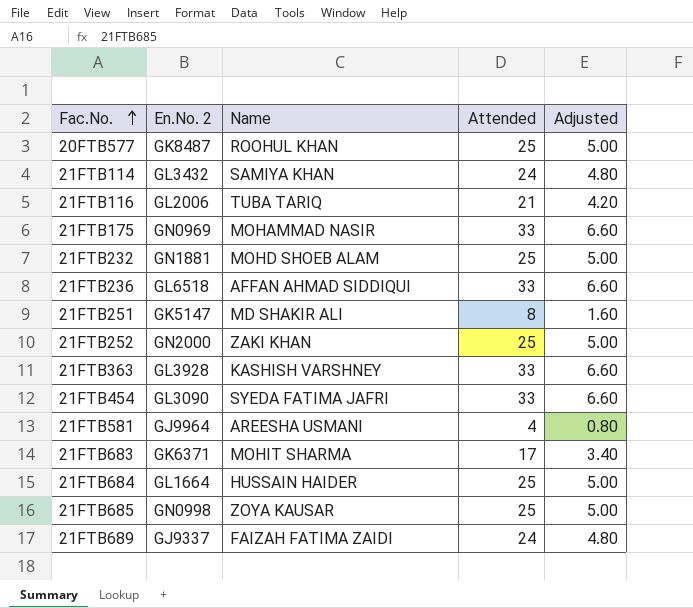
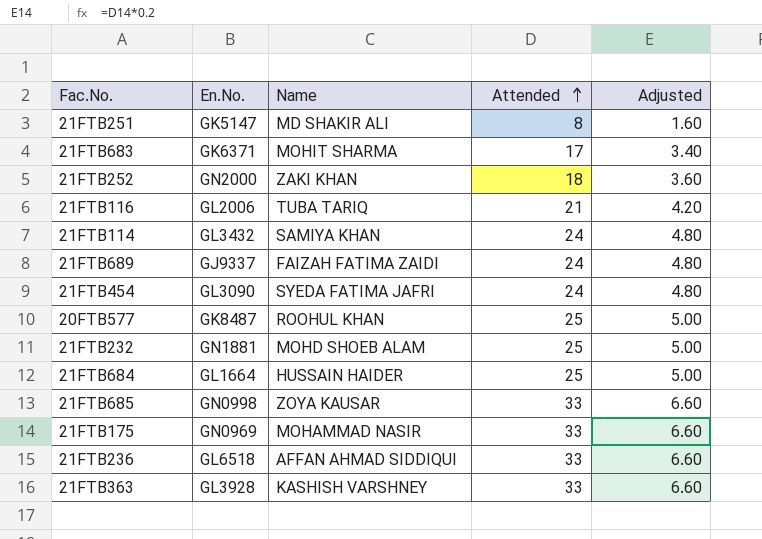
row order: Fac.No. ascending -> Attended ascending
column name: En.No. 2 -> En.No.
row 21FTB581: GJ9964 | AREESHA USMANI | 4 | 0.80 -> none
21FTB252 | Attended: 25 -> 18
21FTB252 | Adjusted: 5.00 -> 3.60
21FTB454 | Attended: 33 -> 24
21FTB454 | Adjusted: 6.60 -> 4.80
21FTB685 | Attended: 25 -> 33
21FTB685 | Adjusted: 5.00 -> 6.60

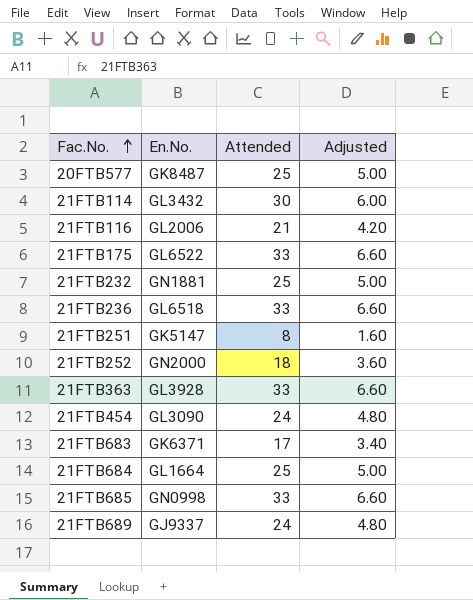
row order: Attended ascending -> Fac.No. ascending
column Name | position: 3 -> none
21FTB114 | Attended: 24 -> 30
21FTB114 | Adjusted: 4.80 -> 6.00
21FTB175 | En.No.: GN0969 -> GL6522

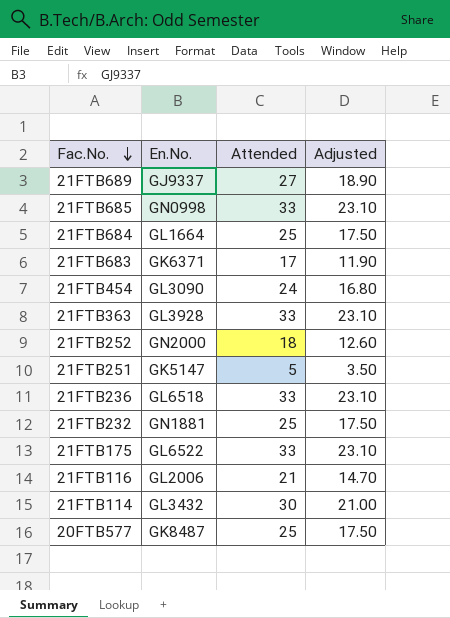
row order: Fac.No. ascending -> Fac.No. descending
column Adjusted | formula: [Attended] * 0.2 -> [Attended] * 0.7
21FTB689 | Attended: 24 -> 27
21FTB251 | Attended: 8 -> 5

